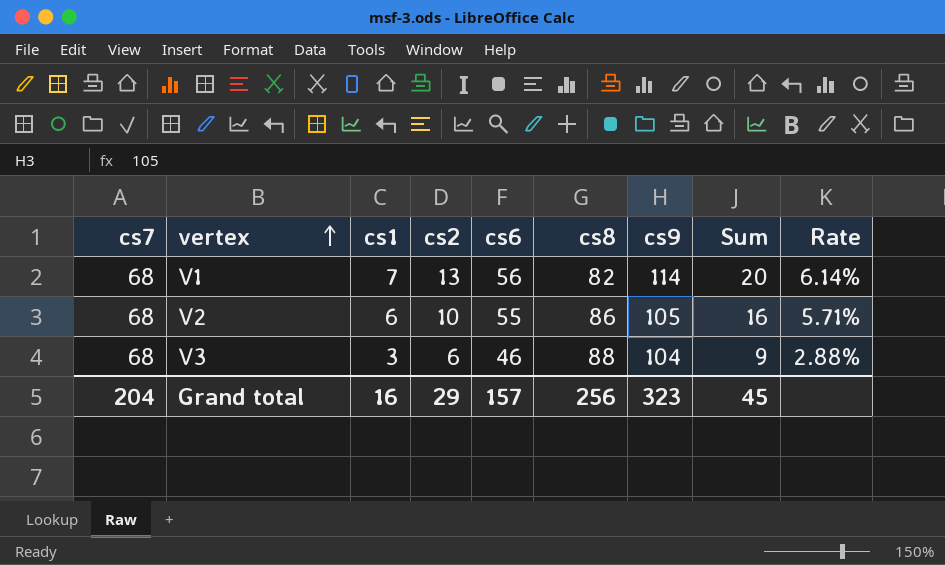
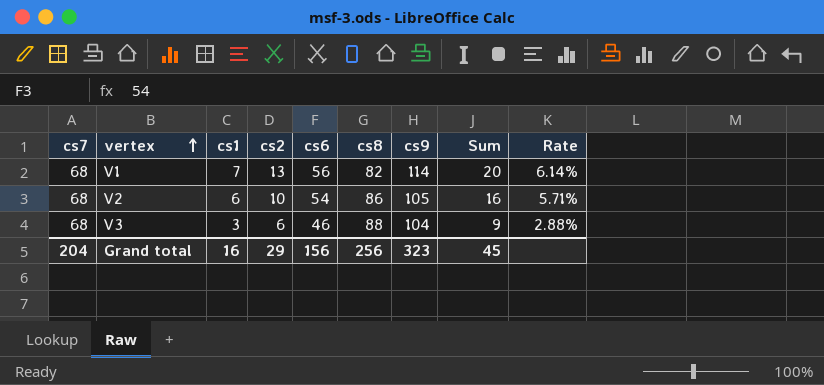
V2 | cs6: 55 -> 54
Grand total | cs6: 157 -> 156

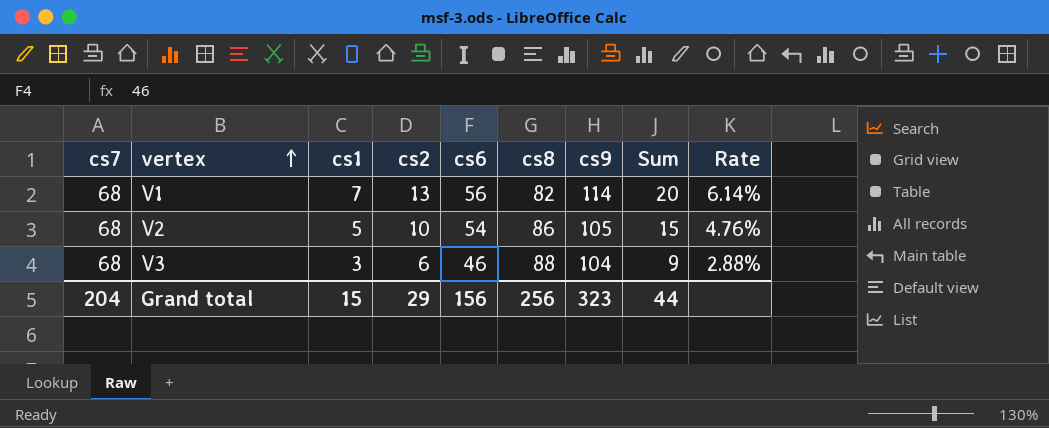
V2 | cs1: 6 -> 5
V2 | Sum: 16 -> 15
V2 | Rate: 5.71% -> 4.76%
Grand total | cs1: 16 -> 15
Grand total | Sum: 45 -> 44

